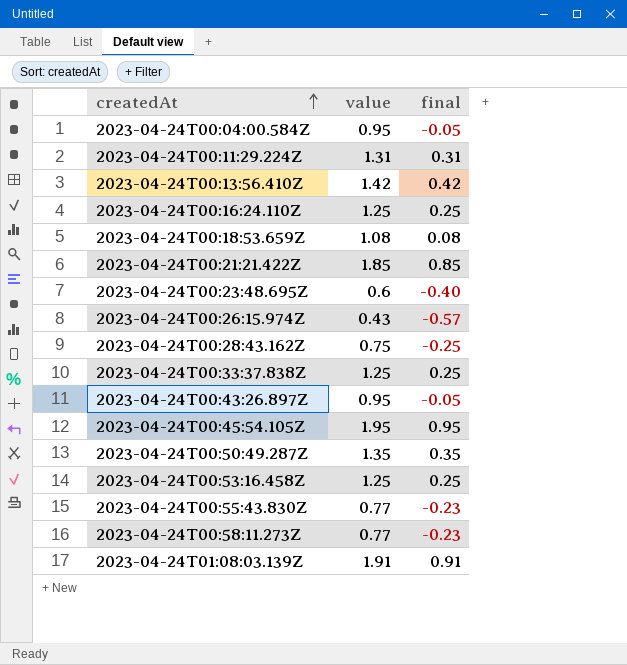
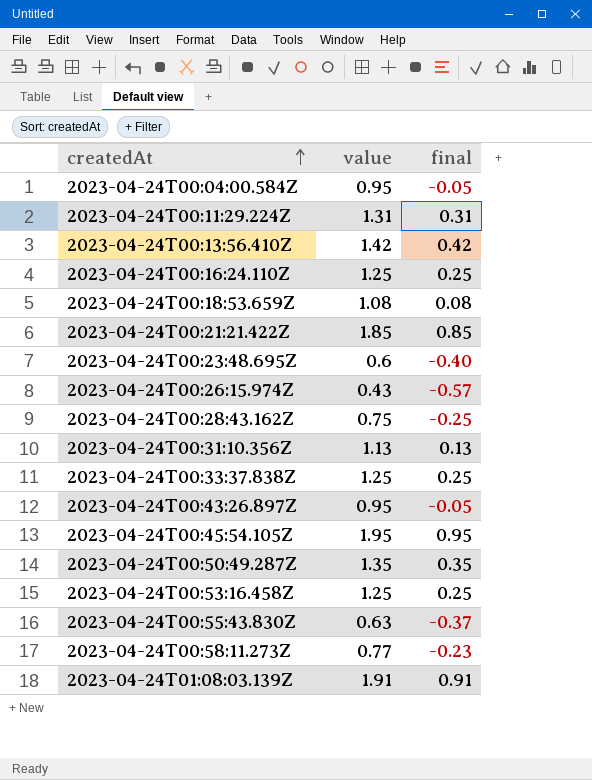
row 2023-04-24T00:31:10.356Z: none -> 1.13 | 0.13
2023-04-24T00:55:43.830Z | value: 0.77 -> 0.63
2023-04-24T00:55:43.830Z | final: -0.23 -> -0.37

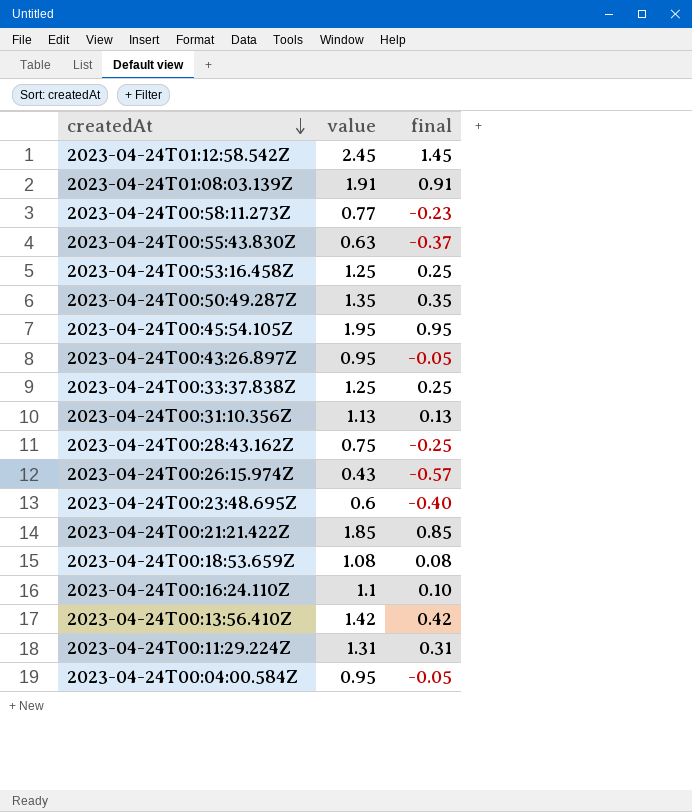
row order: createdAt ascending -> createdAt descending
row 2023-04-24T01:12:58.542Z: none -> 2.45 | 1.45
2023-04-24T00:16:24.110Z | value: 1.25 -> 1.1
2023-04-24T00:16:24.110Z | final: 0.25 -> 0.10

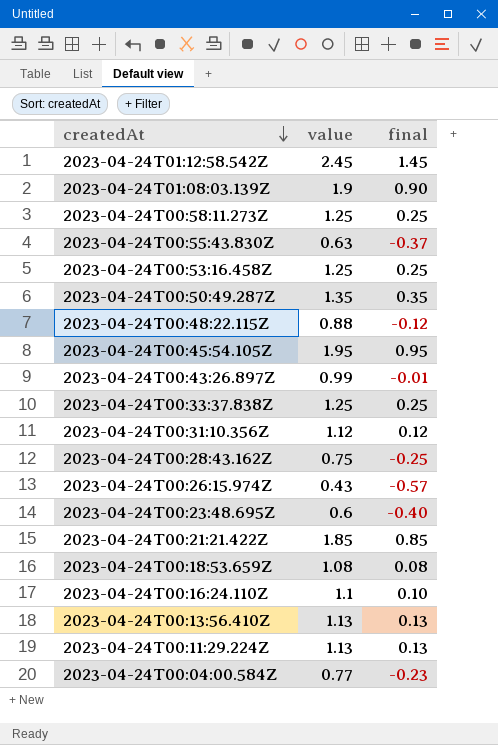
2023-04-24T01:08:03.139Z | value: 1.91 -> 1.9
2023-04-24T01:08:03.139Z | final: 0.91 -> 0.90
2023-04-24T00:58:11.273Z | value: 0.77 -> 1.25
2023-04-24T00:58:11.273Z | final: -0.23 -> 0.25
row 2023-04-24T00:48:22.115Z: none -> 0.88 | -0.12
2023-04-24T00:43:26.897Z | value: 0.95 -> 0.99
2023-04-24T00:43:26.897Z | final: -0.05 -> -0.01
2023-04-24T00:31:10.356Z | value: 1.13 -> 1.12
2023-04-24T00:31:10.356Z | final: 0.13 -> 0.12
2023-04-24T00:13:56.410Z | value: 1.42 -> 1.13
2023-04-24T00:13:56.410Z | final: 0.42 -> 0.13
2023-04-24T00:11:29.224Z | value: 1.31 -> 1.13
2023-04-24T00:11:29.224Z | final: 0.31 -> 0.13
2023-04-24T00:04:00.584Z | value: 0.95 -> 0.77
2023-04-24T00:04:00.584Z | final: -0.05 -> -0.23

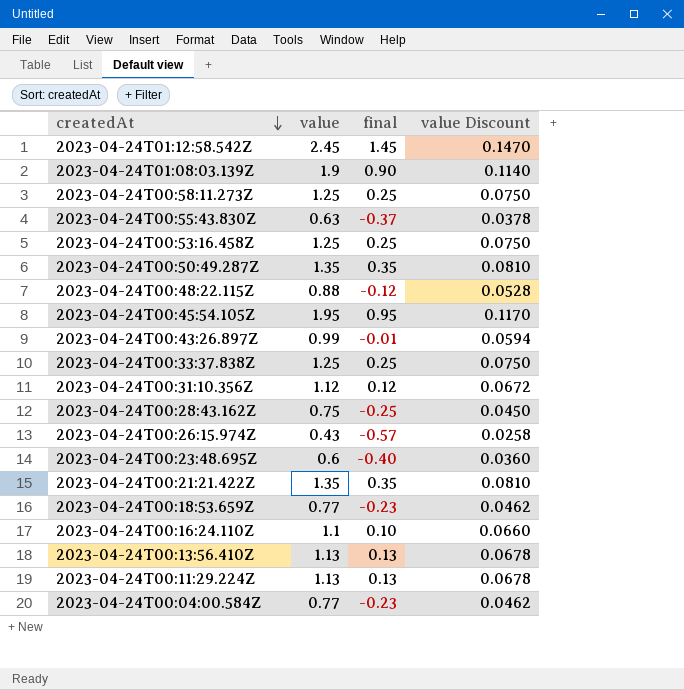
column value Discount | formula: none -> [value] * 0.06
2023-04-24T00:21:21.422Z | value: 1.85 -> 1.35
2023-04-24T00:21:21.422Z | final: 0.85 -> 0.35
2023-04-24T00:18:53.659Z | value: 1.08 -> 0.77
2023-04-24T00:18:53.659Z | final: 0.08 -> -0.23

